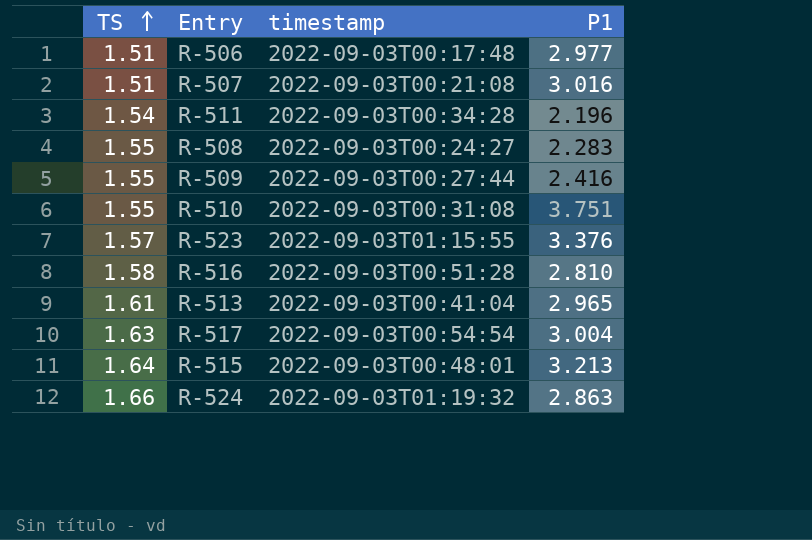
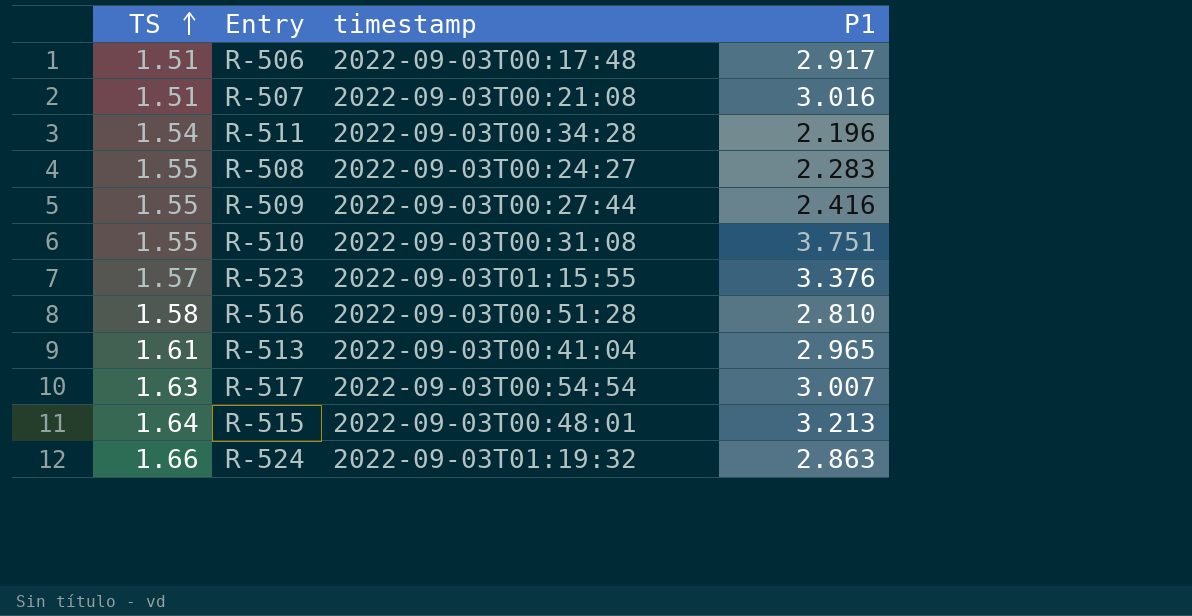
R-506 | P1: 2.977 -> 2.917
R-517 | P1: 3.004 -> 3.007

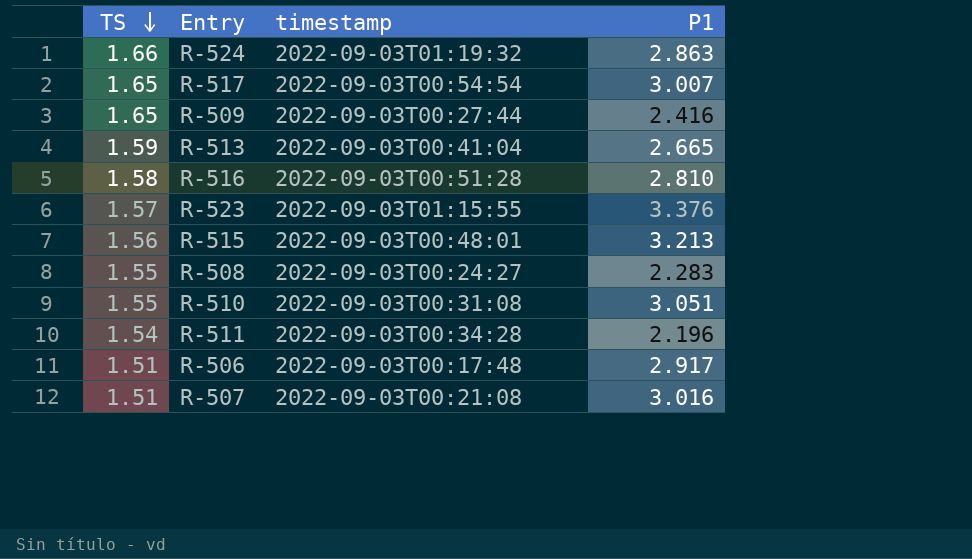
row order: TS ascending -> TS descending
R-517 | TS: 1.63 -> 1.65
R-509 | TS: 1.55 -> 1.65
R-513 | TS: 1.61 -> 1.59
R-513 | P1: 2.965 -> 2.665
R-515 | TS: 1.64 -> 1.56
R-510 | P1: 3.751 -> 3.051

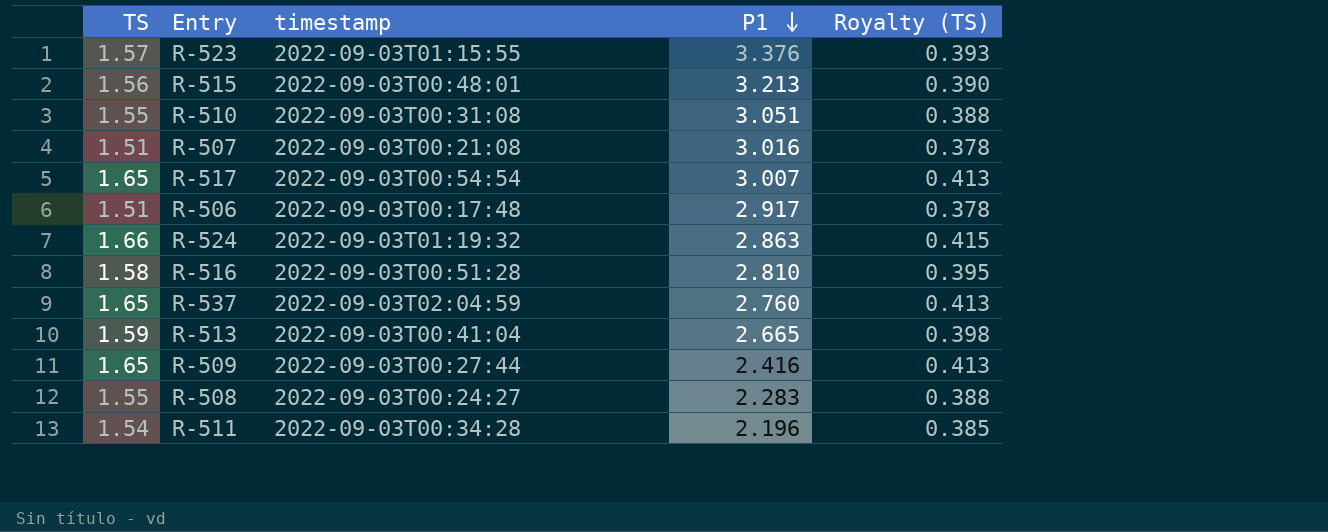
row order: TS descending -> P1 descending
column Royalty (TS) | formula: none -> [TS] * 0.25
row R-537: none -> 1.65 | 2022-09-03T02:04:59 | 2.760 | 0.413

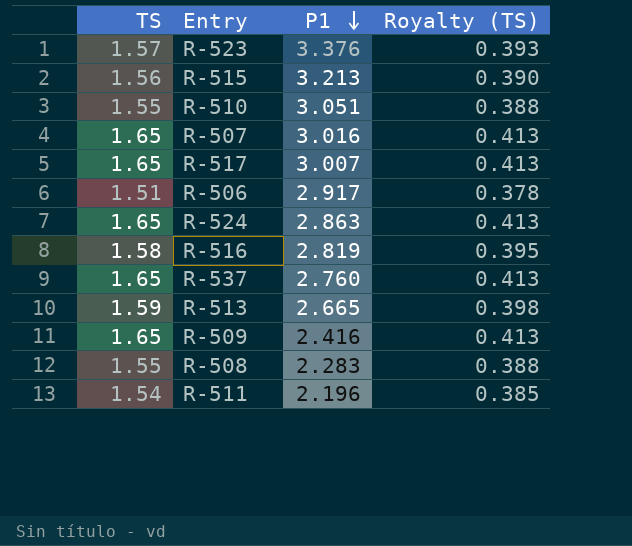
column timestamp | position: 3 -> none
R-507 | TS: 1.51 -> 1.65
R-507 | Royalty (TS): 0.378 -> 0.413
R-524 | TS: 1.66 -> 1.65
R-524 | Royalty (TS): 0.415 -> 0.413
R-516 | P1: 2.810 -> 2.819

